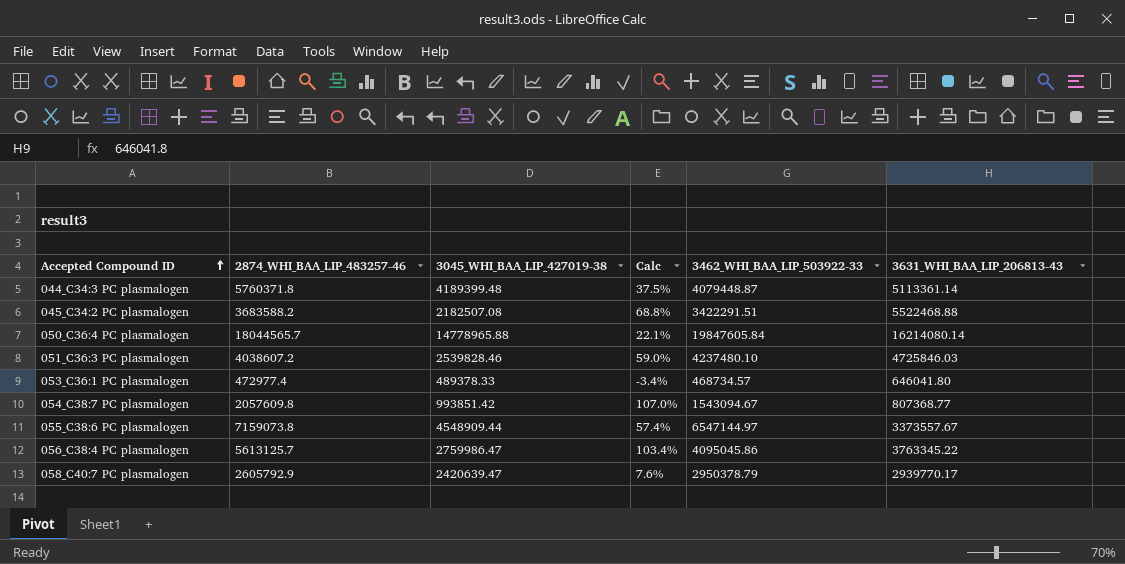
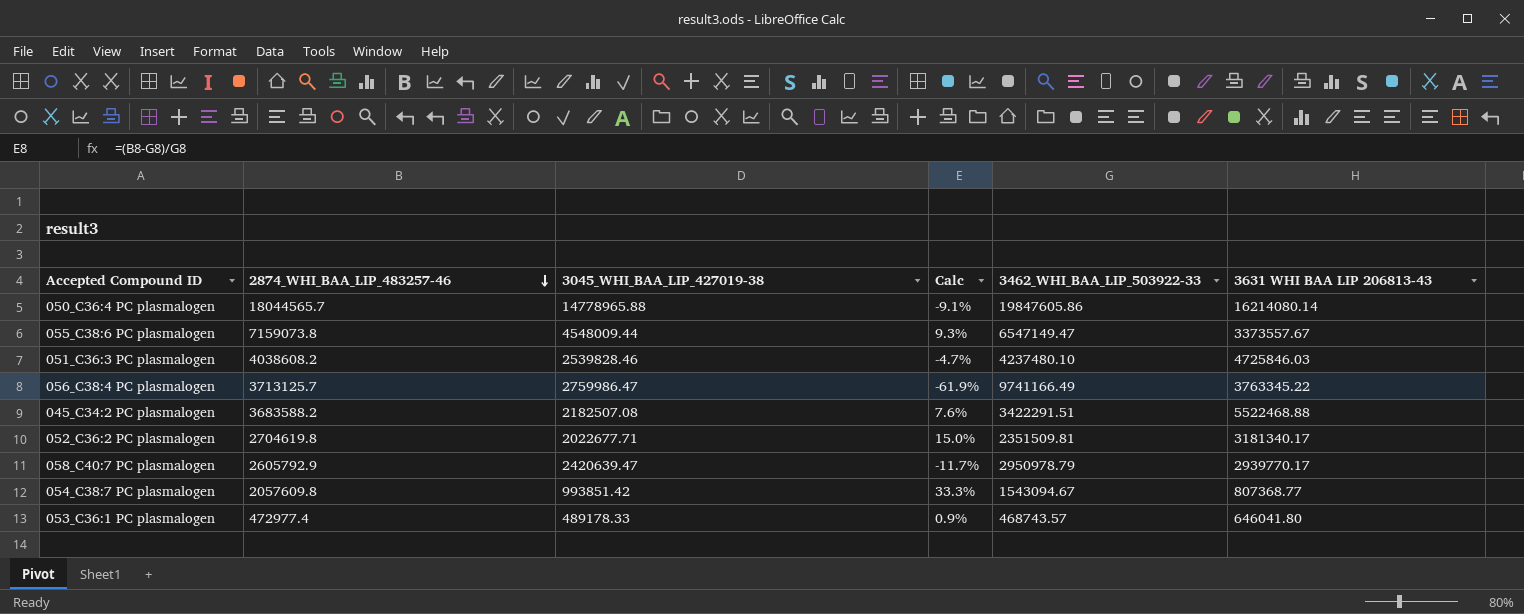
row order: Accepted Compound ID ascending -> 2874_WHI_BAA_LIP_483257-46 descending
column Calc | formula: ([2874_WHI_BAA_LIP_483257-46] - [3045_WHI_BAA_LIP_427019-38]) / [3045_WHI_BAA_LIP_427019-38] -> ([2874_WHI_BAA_LIP_483257-46] - [3462_WHI_BAA_LIP_503922-33]) / [3462_WHI_BAA_LIP_503922-33]
column name: 3631_WHI_BAA_LIP_206813-43 -> 3631 WHI BAA LIP 206813-43
row 044_C34:3 PC plasmalogen: 5760371.8 | 4189399.48 | 37.5% | 4079448.87 | 5113361.14 -> none
050_C36:4 PC plasmalogen | 3462_WHI_BAA_LIP_503922-33: 19847605.84 -> 19847605.86
055_C38:6 PC plasmalogen | 3045_WHI_BAA_LIP_427019-38: 4548909.44 -> 4548009.44
055_C38:6 PC plasmalogen | 3462_WHI_BAA_LIP_503922-33: 6547144.97 -> 6547149.47
051_C36:3 PC plasmalogen | 2874_WHI_BAA_LIP_483257-46: 4038607.2 -> 4038608.2
056_C38:4 PC plasmalogen | 2874_WHI_BAA_LIP_483257-46: 5613125.7 -> 3713125.7
056_C38:4 PC plasmalogen | 3462_WHI_BAA_LIP_503922-33: 4095045.86 -> 9741166.49
row 052_C36:2 PC plasmalogen: none -> 2704619.8 | 2022677.71 | 15.0% | 2351509.81 | 3181340.17
058_C40:7 PC plasmalogen | 3462_WHI_BAA_LIP_503922-33: 2950378.79 -> 2950978.79
053_C36:1 PC plasmalogen | 3045_WHI_BAA_LIP_427019-38: 489378.33 -> 489178.33
053_C36:1 PC plasmalogen | 3462_WHI_BAA_LIP_503922-33: 468734.57 -> 468743.57

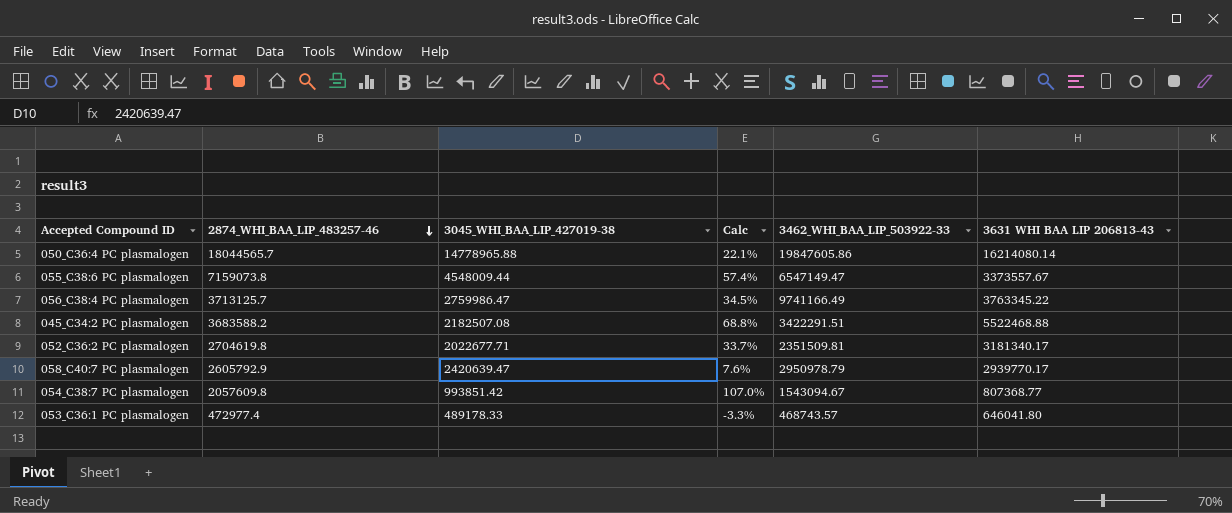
column Calc | formula: ([2874_WHI_BAA_LIP_483257-46] - [3462_WHI_BAA_LIP_503922-33]) / [3462_WHI_BAA_LIP_503922-33] -> ([2874_WHI_BAA_LIP_483257-46] - [3045_WHI_BAA_LIP_427019-38]) / [3045_WHI_BAA_LIP_427019-38]
row 051_C36:3 PC plasmalogen: 4038608.2 | 2539828.46 | -4.7% | 4237480.10 | 4725846.03 -> none

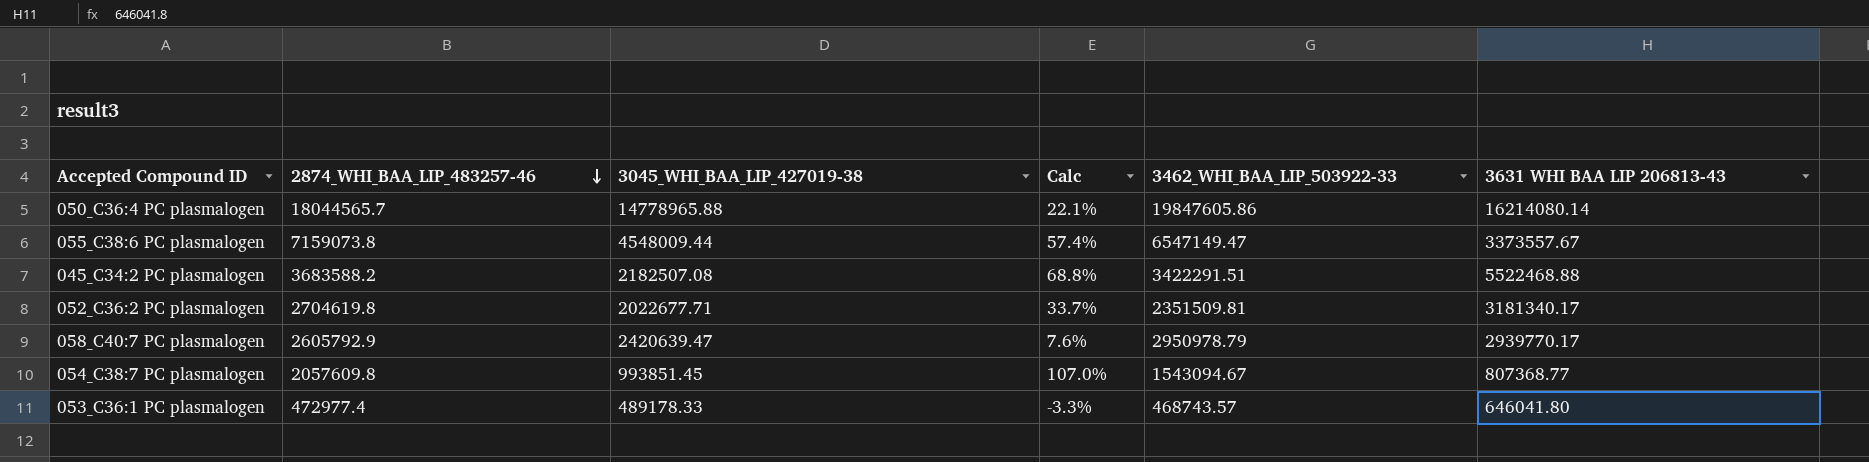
row 056_C38:4 PC plasmalogen: 3713125.7 | 2759986.47 | 34.5% | 9741166.49 | 3763345.22 -> none
054_C38:7 PC plasmalogen | 3045_WHI_BAA_LIP_427019-38: 993851.42 -> 993851.45

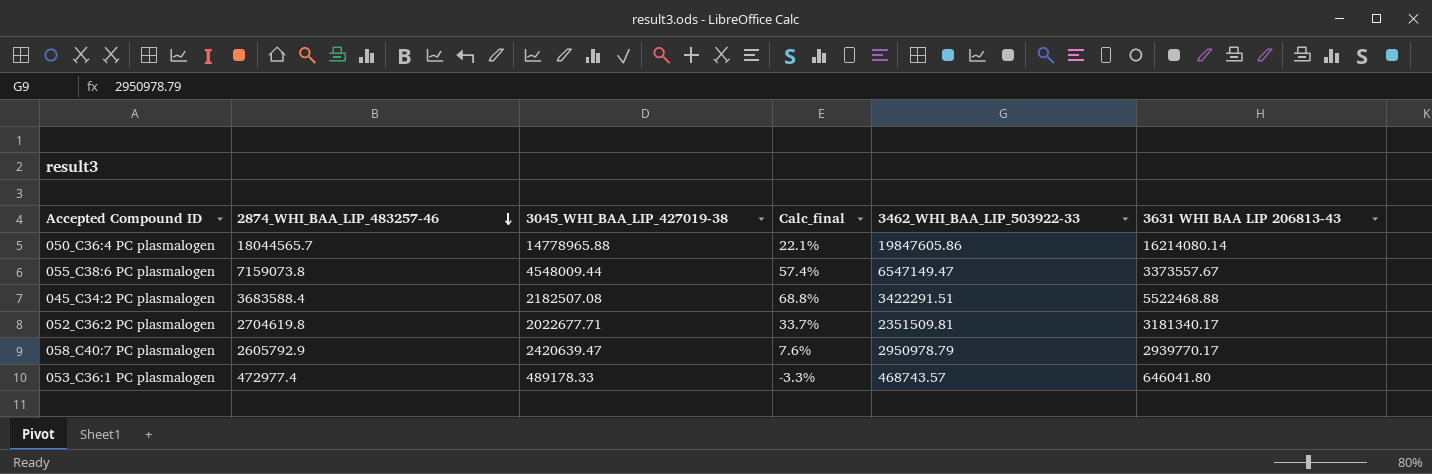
column name: Calc -> Calc_final
row 054_C38:7 PC plasmalogen: 2057609.8 | 993851.45 | 107.0% | 1543094.67 | 807368.77 -> none
045_C34:2 PC plasmalogen | 2874_WHI_BAA_LIP_483257-46: 3683588.2 -> 3683588.4

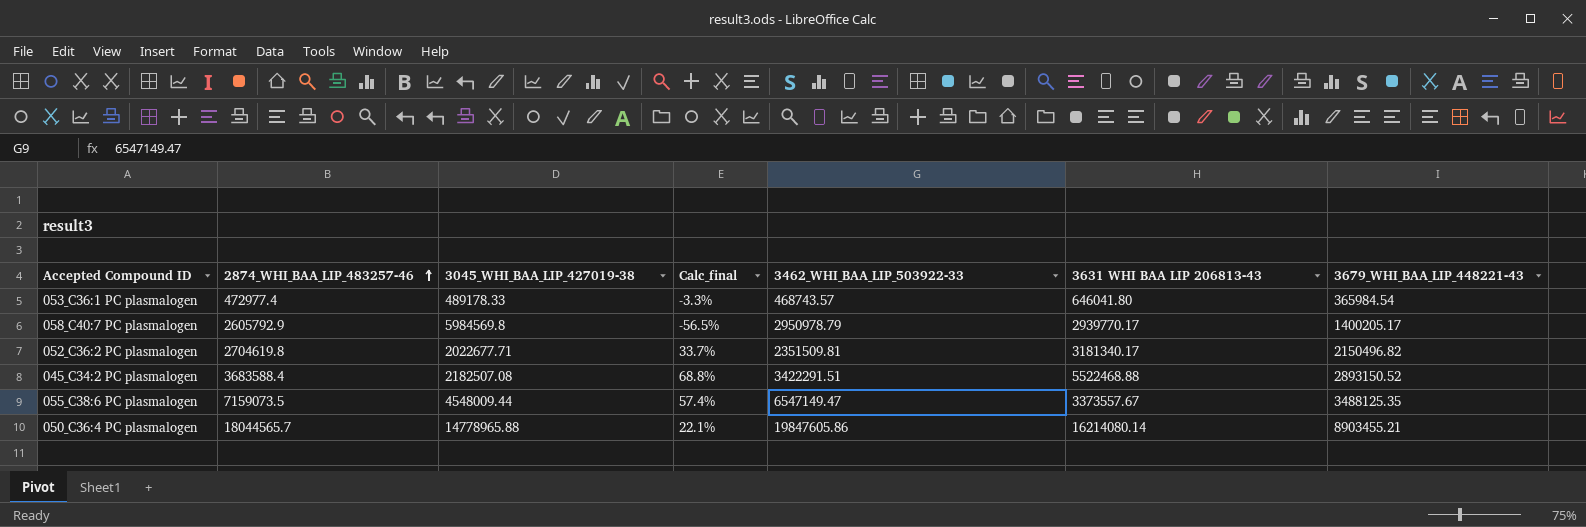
row order: 2874_WHI_BAA_LIP_483257-46 descending -> 2874_WHI_BAA_LIP_483257-46 ascending
column 3679_WHI_BAA_LIP_448221-43 | position: none -> 7
058_C40:7 PC plasmalogen | 3045_WHI_BAA_LIP_427019-38: 2420639.47 -> 5984569.8
058_C40:7 PC plasmalogen | Calc_final: 7.6% -> -56.5%
055_C38:6 PC plasmalogen | 2874_WHI_BAA_LIP_483257-46: 7159073.8 -> 7159073.5

